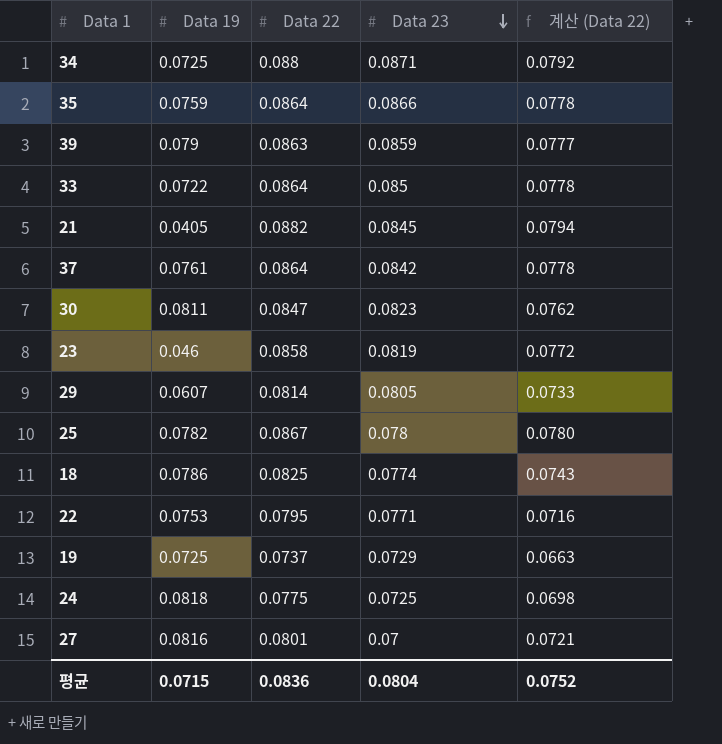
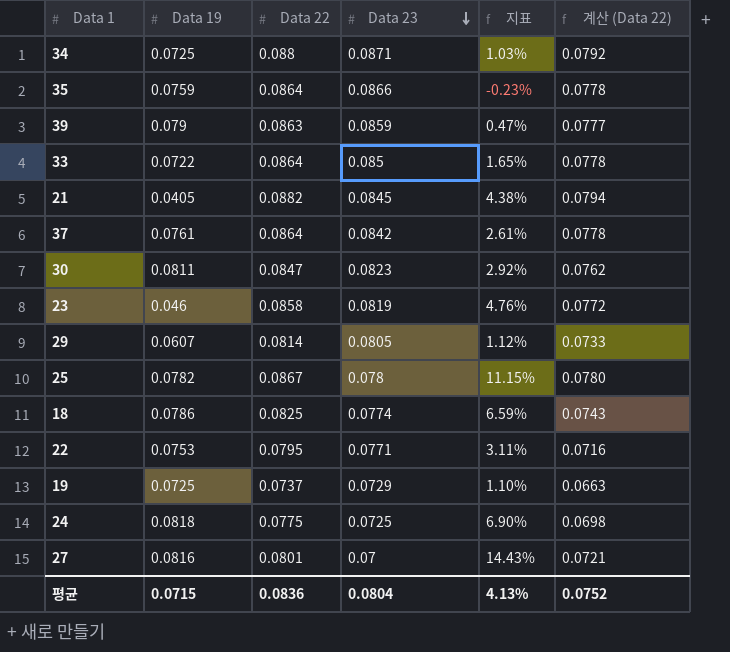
column 지표 | formula: none -> ([Data 22] - [Data 23]) / [Data 23]

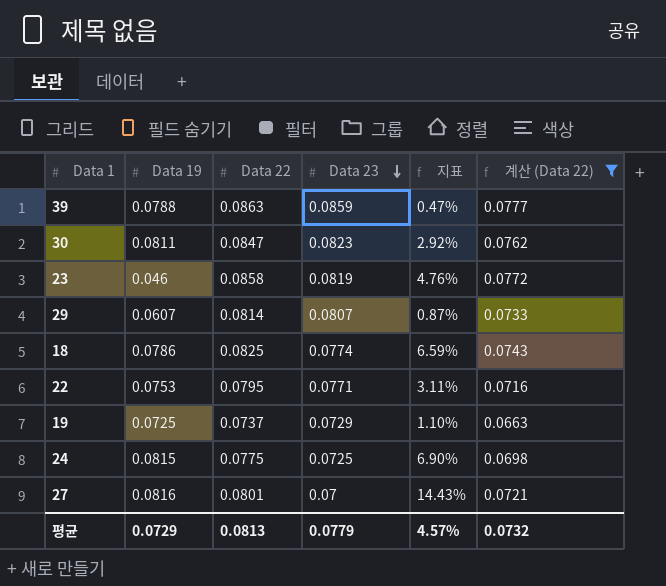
filter: none -> 계산 (Data 22) <= 0.0777
39 | Data 19: 0.079 -> 0.0788
29 | Data 23: 0.0805 -> 0.0807
29 | 지표: 1.12% -> 0.87%
24 | Data 19: 0.0818 -> 0.0815
평균 | Data 19: 0.0715 -> 0.0729
평균 | Data 22: 0.0836 -> 0.0813
평균 | Data 23: 0.0804 -> 0.0779
평균 | 지표: 4.13% -> 4.57%
평균 | 계산 (Data 22): 0.0752 -> 0.0732

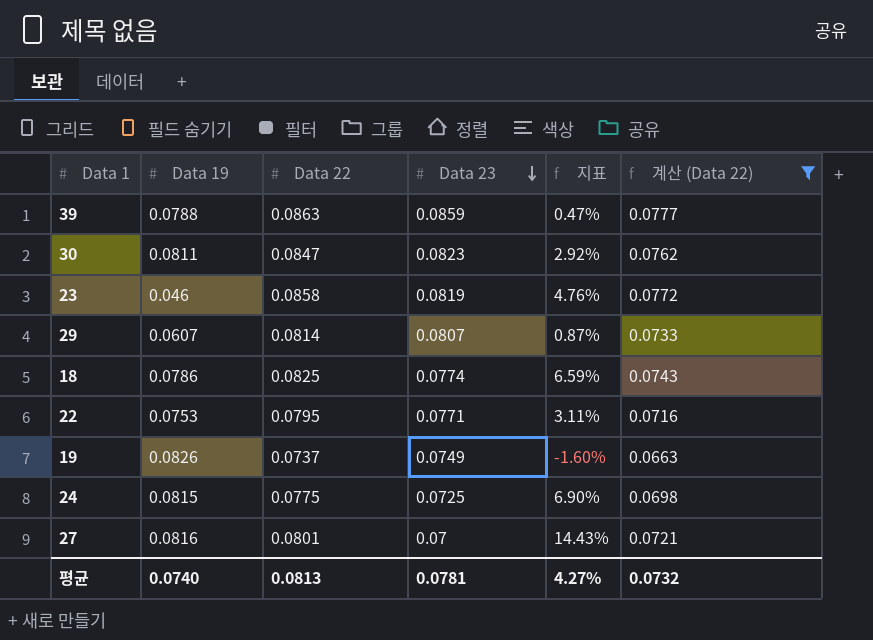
19 | Data 19: 0.0725 -> 0.0826
19 | Data 23: 0.0729 -> 0.0749
19 | 지표: 1.10% -> -1.60%
평균 | Data 19: 0.0729 -> 0.0740
평균 | Data 23: 0.0779 -> 0.0781
평균 | 지표: 4.57% -> 4.27%

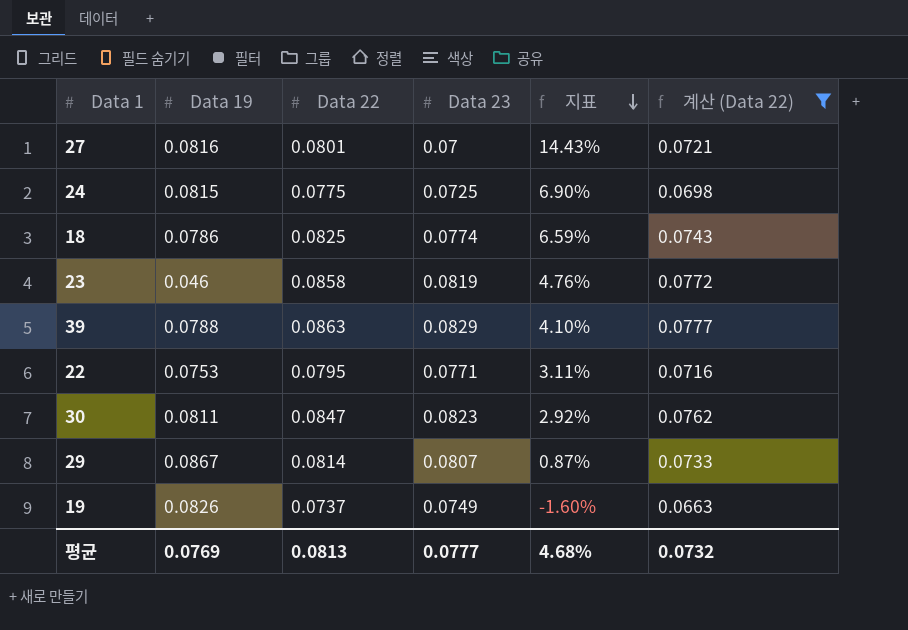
row order: Data 23 descending -> 지표 descending
39 | Data 23: 0.0859 -> 0.0829
39 | 지표: 0.47% -> 4.10%
29 | Data 19: 0.0607 -> 0.0867
평균 | Data 19: 0.0740 -> 0.0769
평균 | Data 23: 0.0781 -> 0.0777
평균 | 지표: 4.27% -> 4.68%

